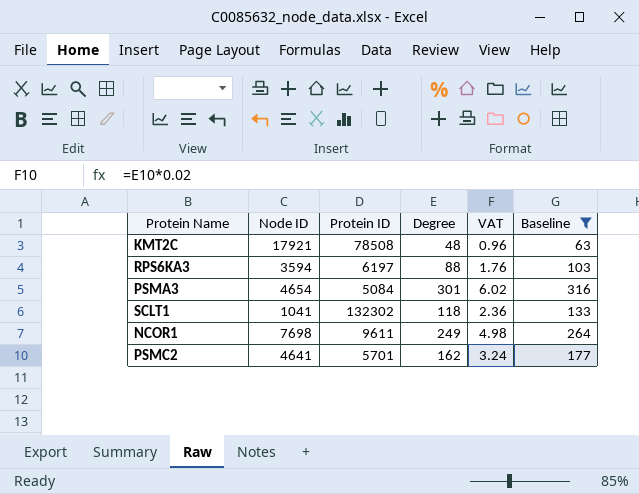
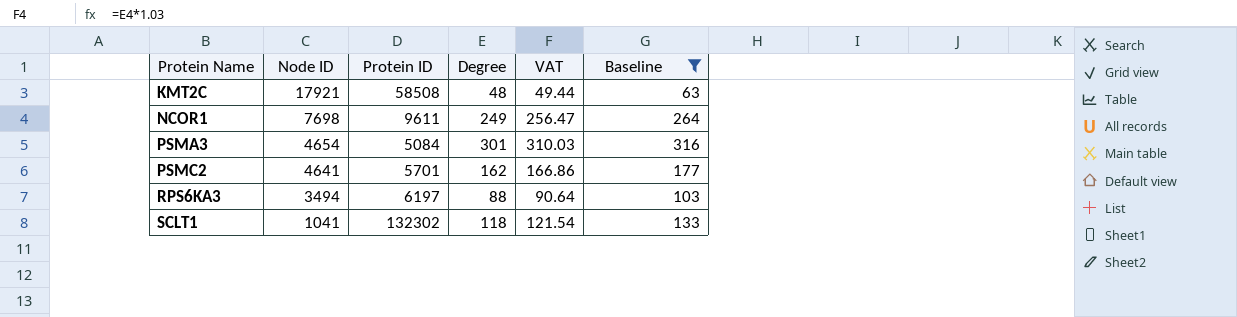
row order: none -> Protein Name ascending
column VAT | formula: [Degree] * 0.02 -> [Degree] * 1.03
KMT2C | Protein ID: 78508 -> 58508
RPS6KA3 | Node ID: 3594 -> 3494

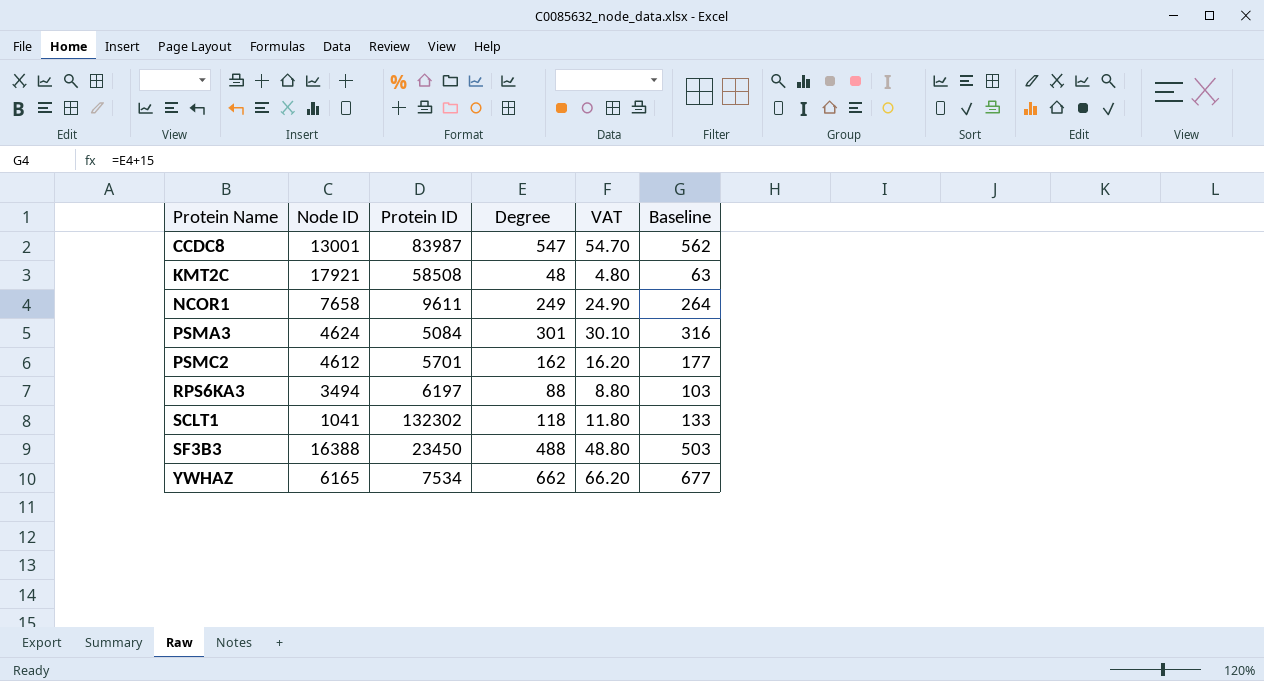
filter: Baseline <= 316 -> none
column VAT | formula: [Degree] * 1.03 -> [Degree] * 0.1
NCOR1 | Node ID: 7698 -> 7658
PSMA3 | Node ID: 4654 -> 4624
PSMC2 | Node ID: 4641 -> 4612

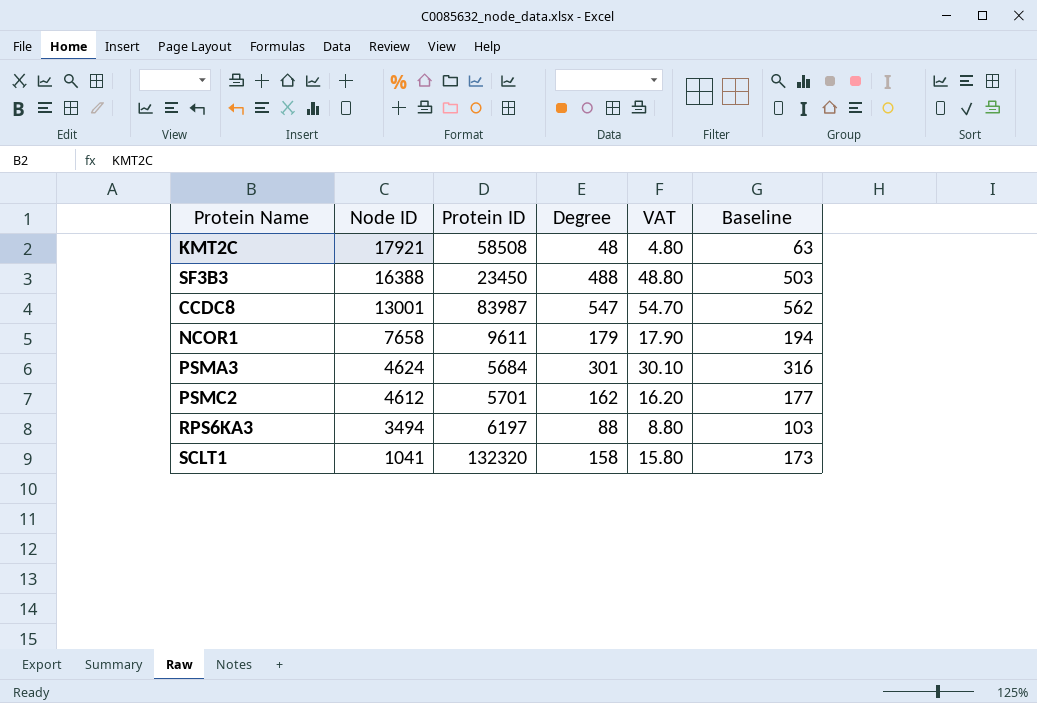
row order: Protein Name ascending -> Node ID descending
row YWHAZ: 6165 | 7534 | 662 | 66.20 | 677 -> none
NCOR1 | Degree: 249 -> 179
NCOR1 | VAT: 24.90 -> 17.90
NCOR1 | Baseline: 264 -> 194
PSMA3 | Protein ID: 5084 -> 5684
SCLT1 | Protein ID: 132302 -> 132320
SCLT1 | Degree: 118 -> 158
SCLT1 | VAT: 11.80 -> 15.80
SCLT1 | Baseline: 133 -> 173

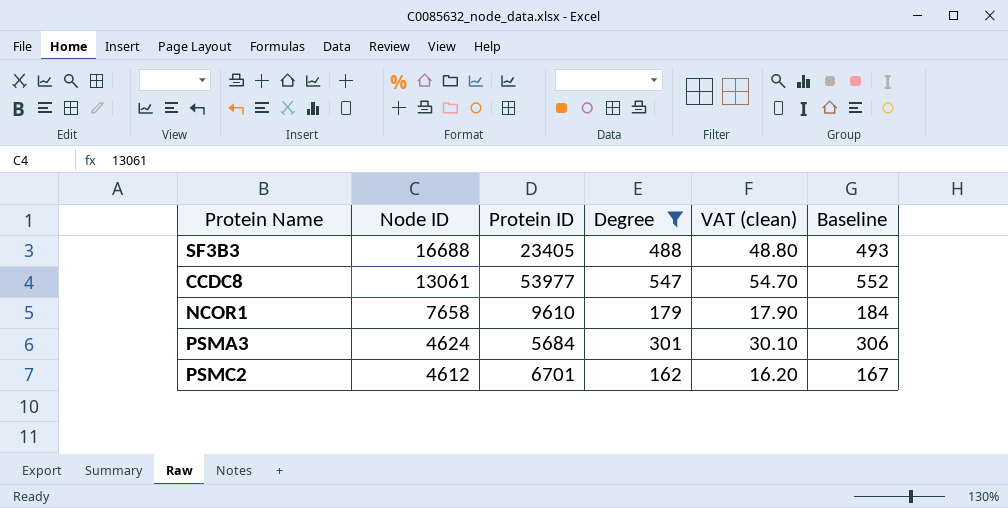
filter: none -> Degree >= 162
column name: VAT -> VAT (clean)
column Baseline | formula: [Degree] + 15 -> [Degree] + 5
SF3B3 | Node ID: 16388 -> 16688
SF3B3 | Protein ID: 23450 -> 23405
CCDC8 | Node ID: 13001 -> 13061
CCDC8 | Protein ID: 83987 -> 53977
NCOR1 | Protein ID: 9611 -> 9610
PSMC2 | Protein ID: 5701 -> 6701

